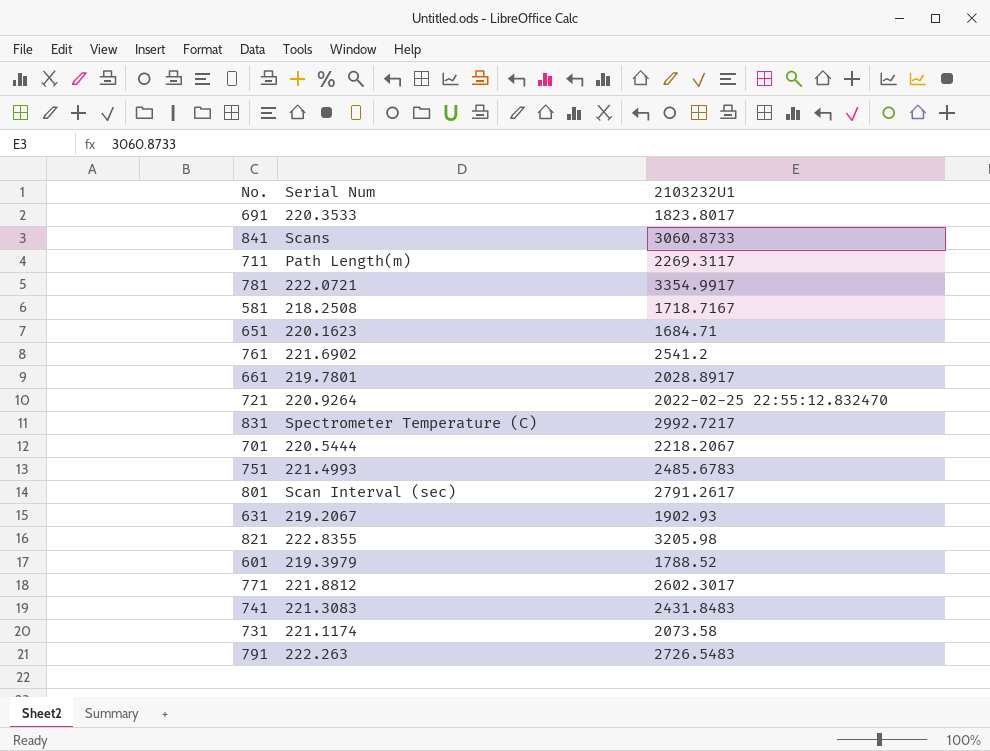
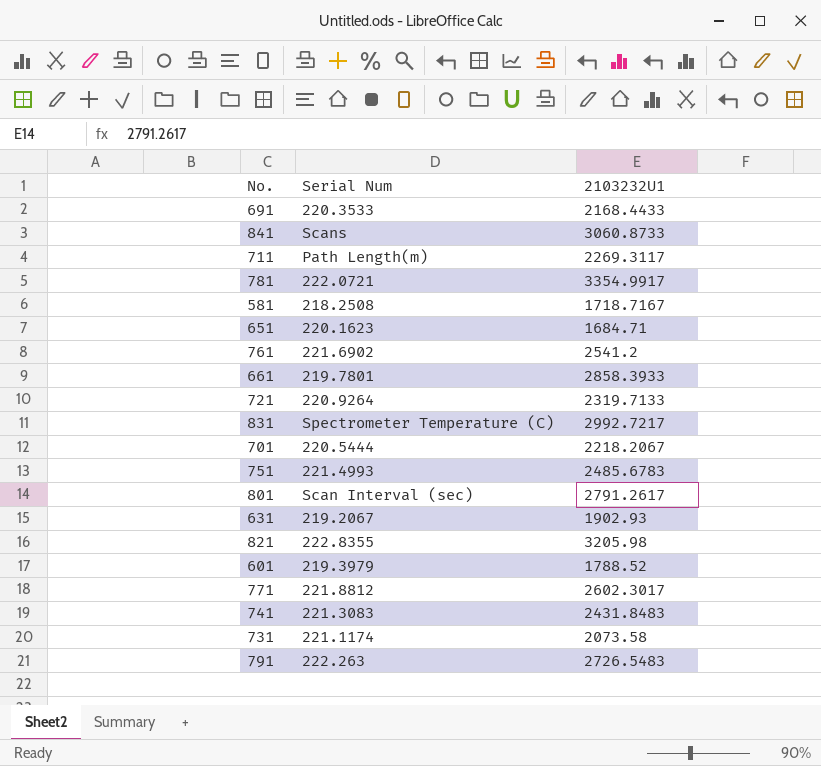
691 | 2103232U1: 1823.8017 -> 2168.4433
661 | 2103232U1: 2028.8917 -> 2858.3933
721 | 2103232U1: 2022-02-25 22:55:12.832470 -> 2319.7133

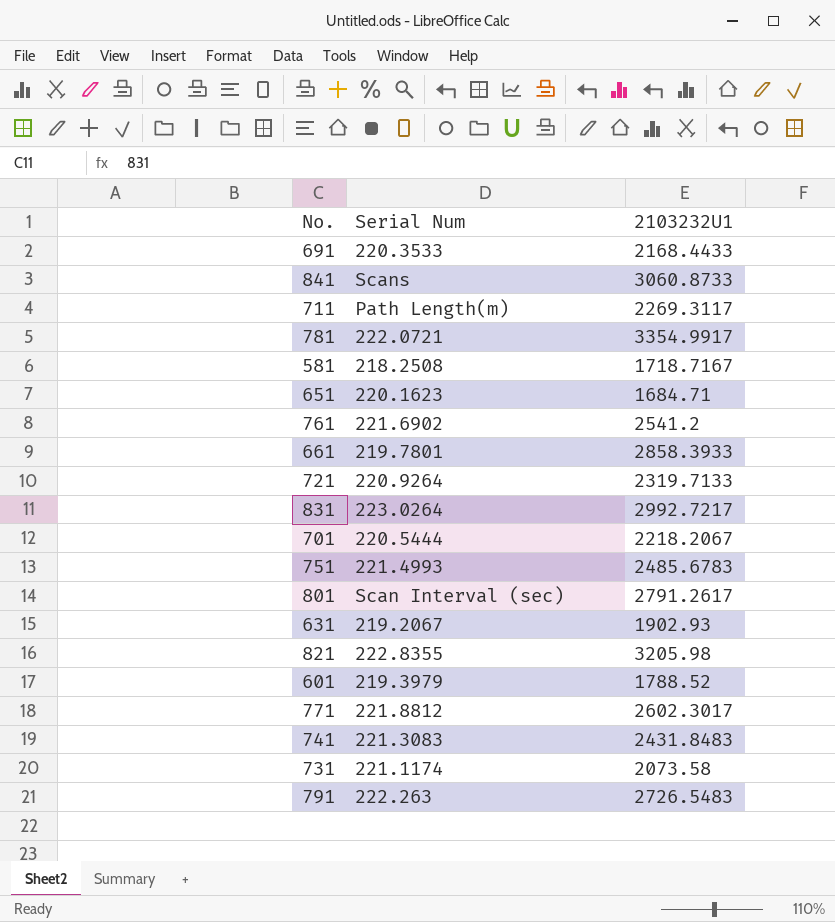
831 | Serial Num: Spectrometer Temperature (C) -> 223.0264

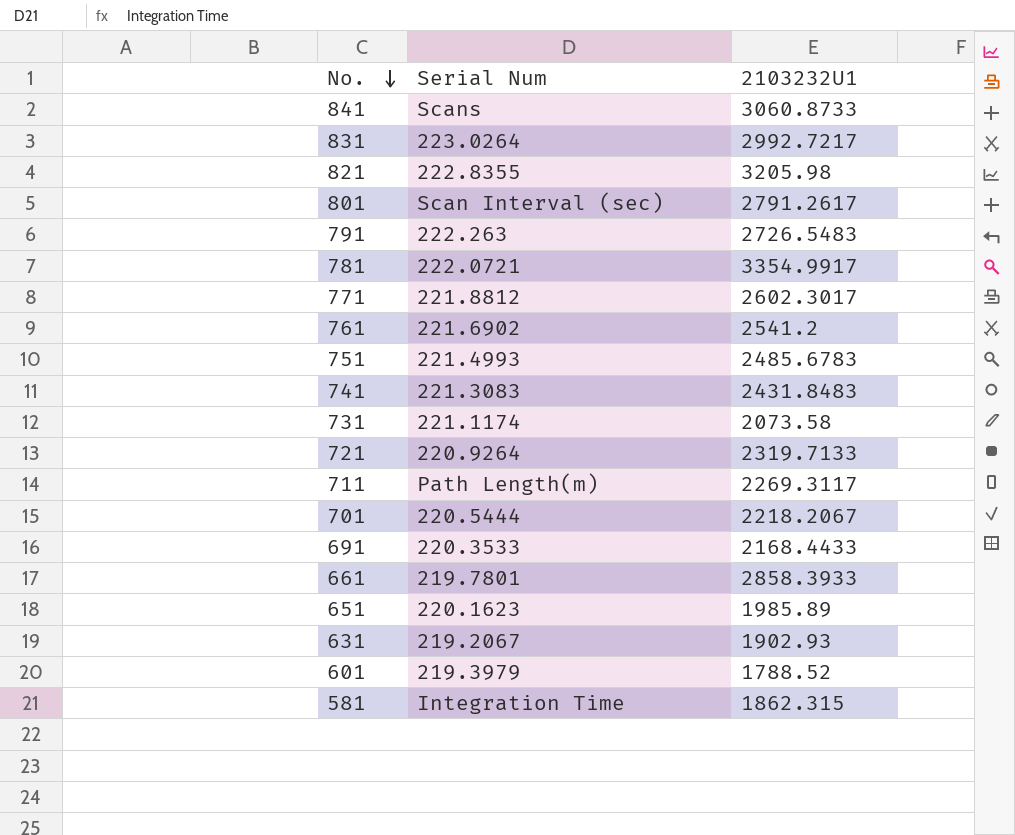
row order: none -> No. descending
651 | 2103232U1: 1684.71 -> 1985.89
581 | Serial Num: 218.2508 -> Integration Time
581 | 2103232U1: 1718.7167 -> 1862.315

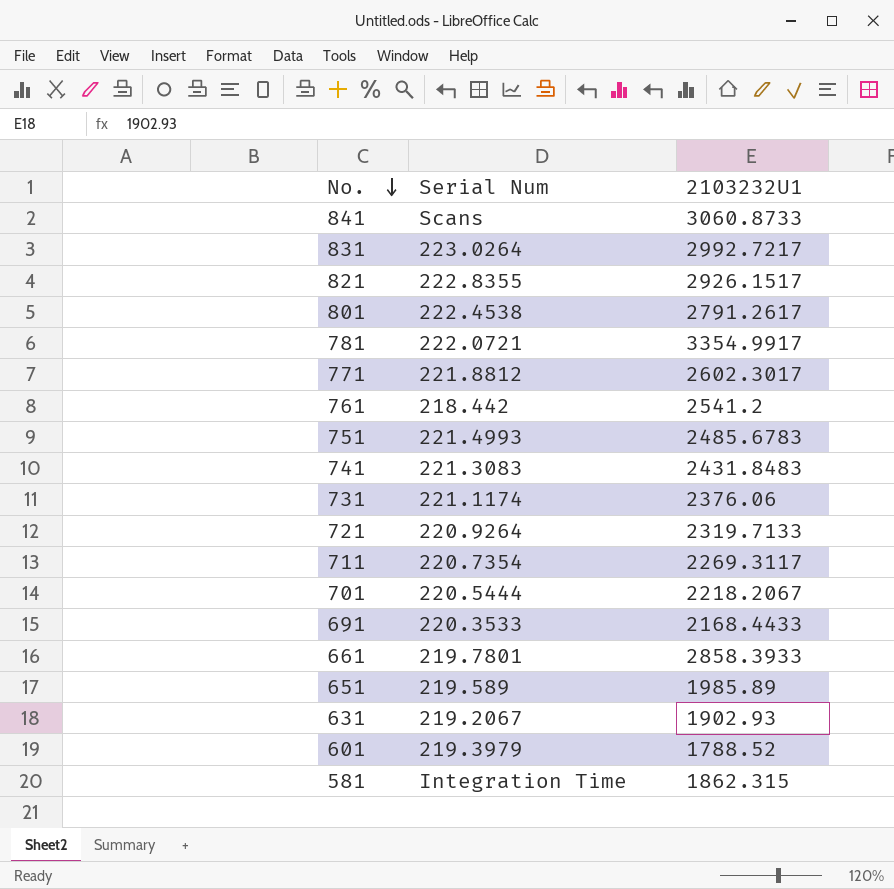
row 791: 222.263 | 2726.5483 -> none
821 | 2103232U1: 3205.98 -> 2926.1517
801 | Serial Num: Scan Interval (sec) -> 222.4538
761 | Serial Num: 221.6902 -> 218.442
731 | 2103232U1: 2073.58 -> 2376.06
711 | Serial Num: Path Length(m) -> 220.7354
651 | Serial Num: 220.1623 -> 219.589

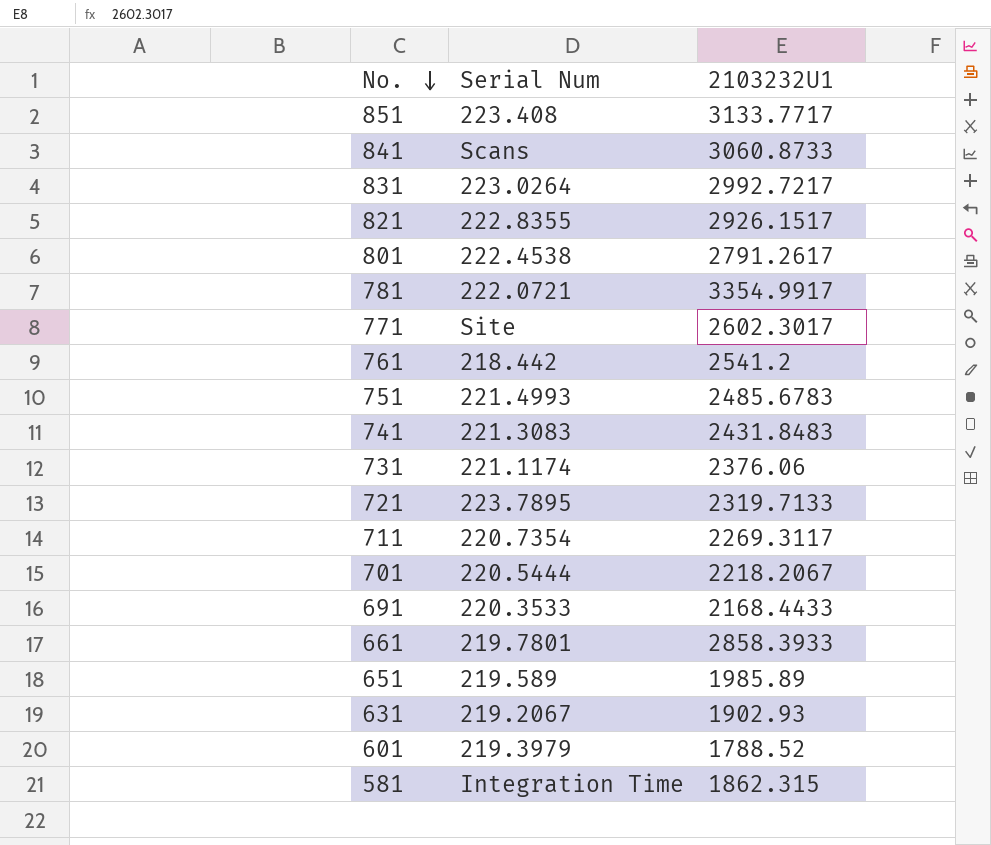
row 851: none -> 223.408 | 3133.7717
771 | Serial Num: 221.8812 -> Site
721 | Serial Num: 220.9264 -> 223.7895

